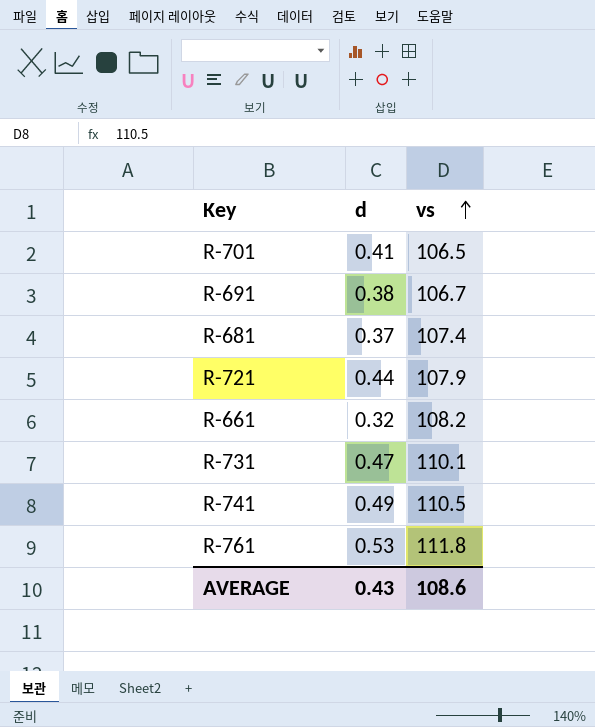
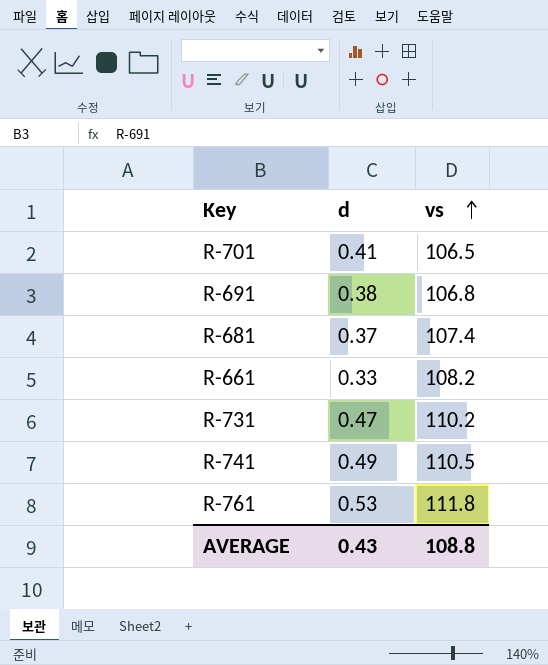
row R-721: 0.44 | 107.9 -> none
R-691 | vs: 106.7 -> 106.8
R-661 | d: 0.32 -> 0.33
R-731 | vs: 110.1 -> 110.2
AVERAGE | vs: 108.6 -> 108.8

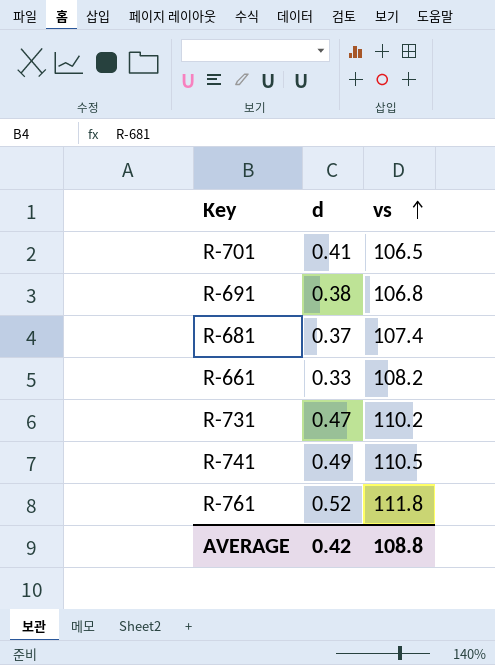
R-761 | d: 0.53 -> 0.52
AVERAGE | d: 0.43 -> 0.42

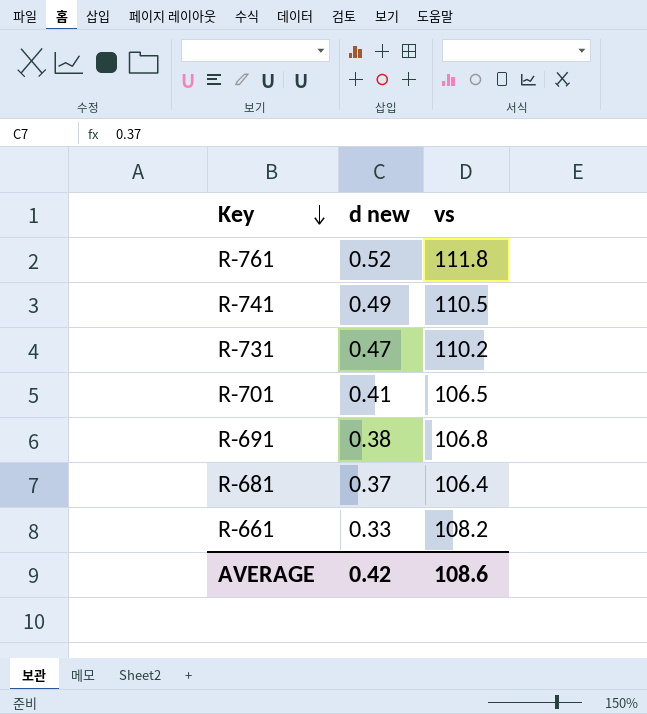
row order: vs ascending -> Key descending
column name: d -> d new
R-681 | vs: 107.4 -> 106.4
AVERAGE | vs: 108.8 -> 108.6

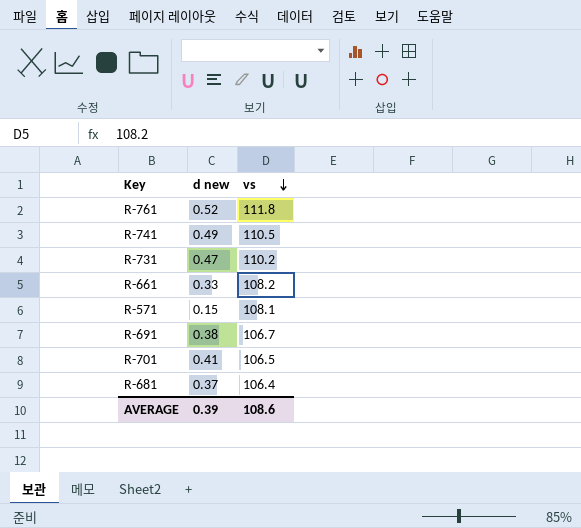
row order: Key descending -> vs descending
row R-571: none -> 0.15 | 108.1
R-691 | vs: 106.8 -> 106.7
AVERAGE | d new: 0.42 -> 0.39

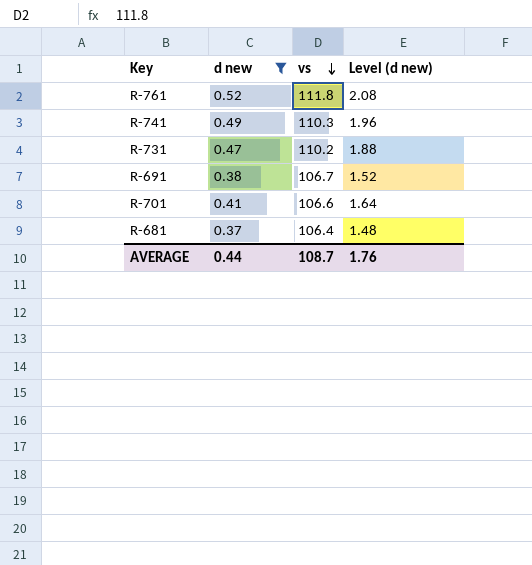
filter: none -> d new >= 0.37
column Level (d new) | formula: none -> [d new] * 4
R-741 | vs: 110.5 -> 110.3
R-701 | vs: 106.5 -> 106.6
AVERAGE | d new: 0.39 -> 0.44
AVERAGE | vs: 108.6 -> 108.7

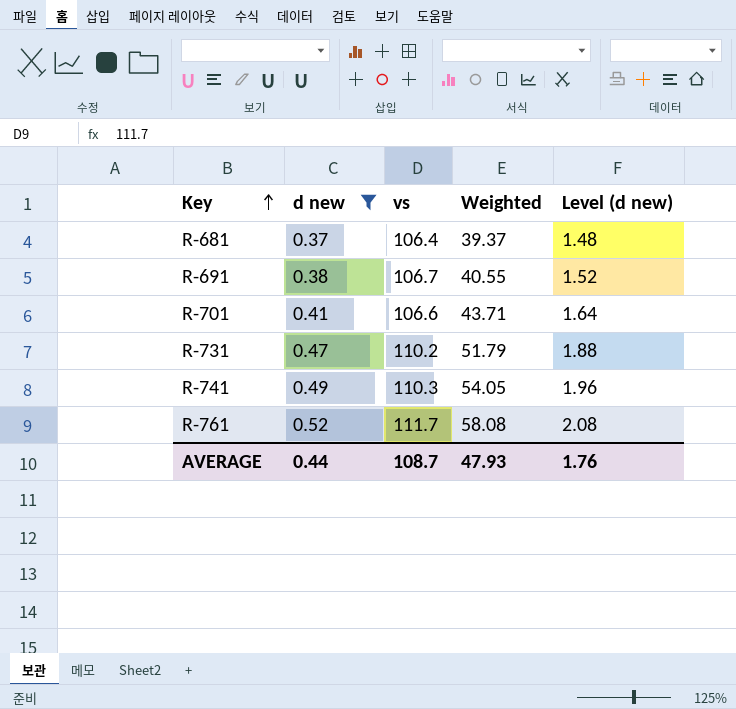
row order: vs descending -> Key ascending
column Weighted | formula: none -> [d new] * [vs]
R-761 | vs: 111.8 -> 111.7

